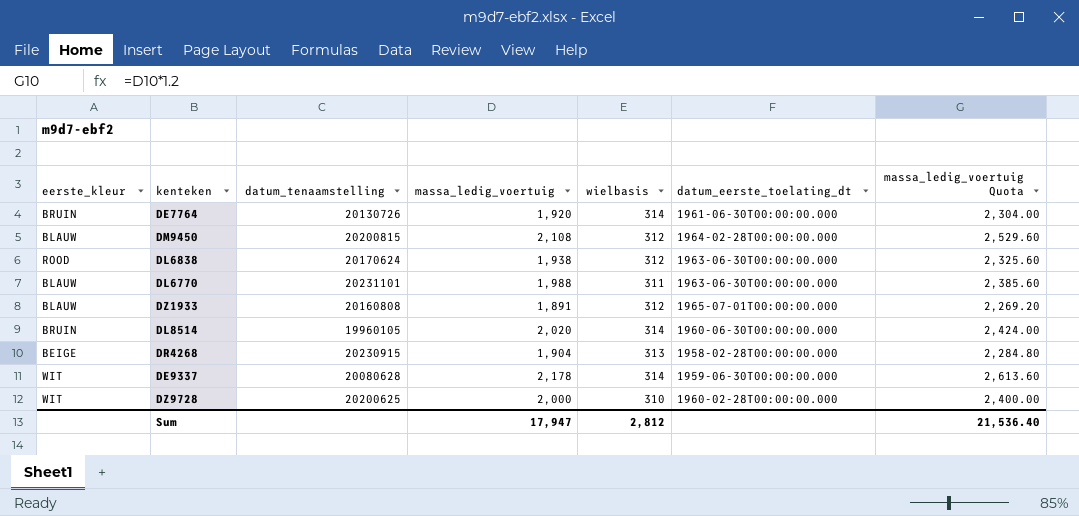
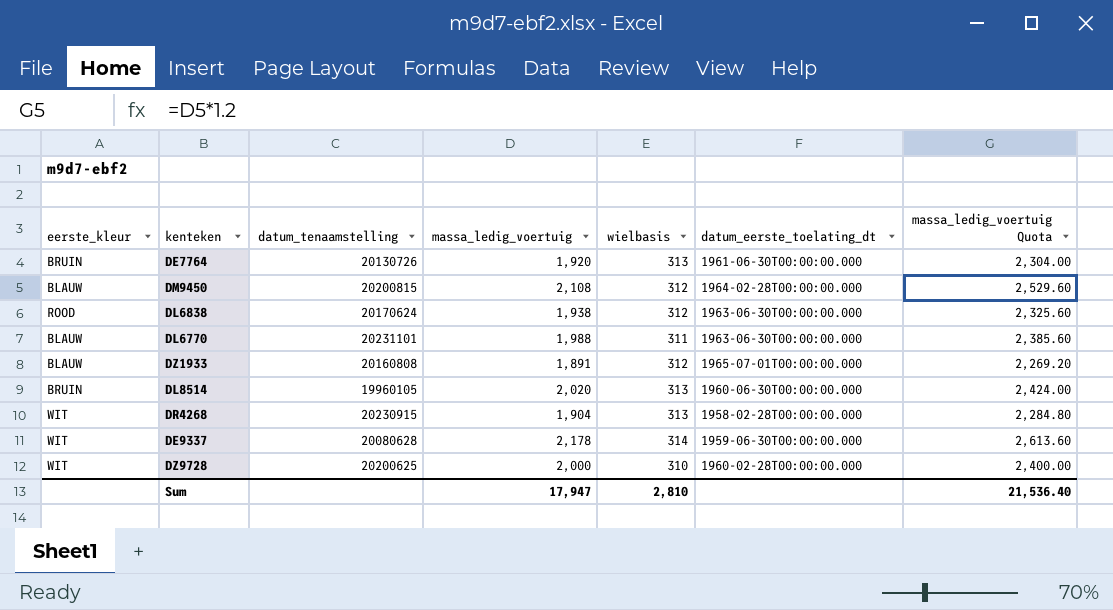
DE7764 | wielbasis: 314 -> 313
DL8514 | wielbasis: 314 -> 313
DR4268 | eerste_kleur: BEIGE -> WIT
Sum | wielbasis: 2,812 -> 2,810

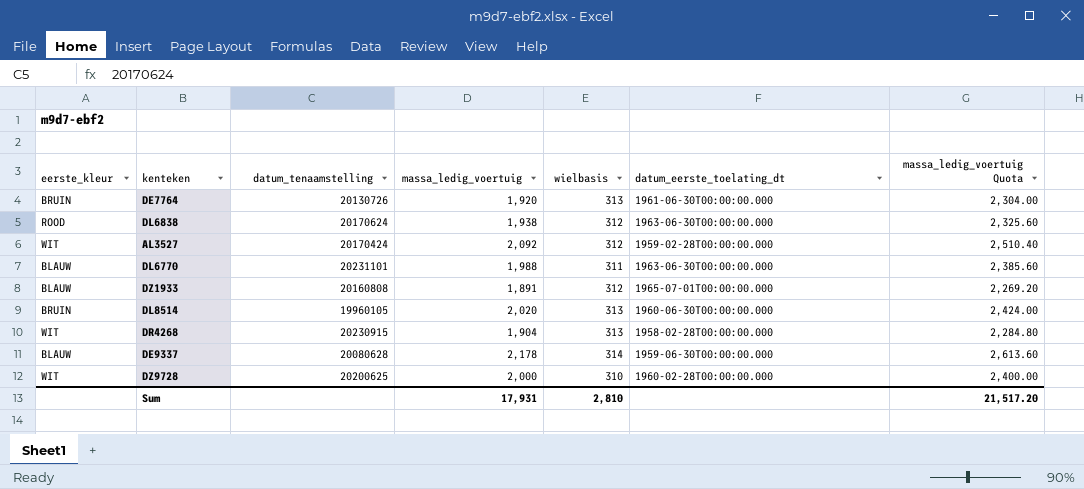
row DM9450: BLAUW | 20200815 | 2,108 | 312 | 1964-02-28T00:00:00.000 | 2,529.60 -> none
row AL3527: none -> WIT | 20170424 | 2,092 | 312 | 1959-02-28T00:00:00.000 | 2,510.40
DE9337 | eerste_kleur: WIT -> BLAUW
Sum | massa_ledig_voertuig: 17,947 -> 17,931
Sum | massa_ledig_voertuig Quota: 21,536.40 -> 21,517.20

